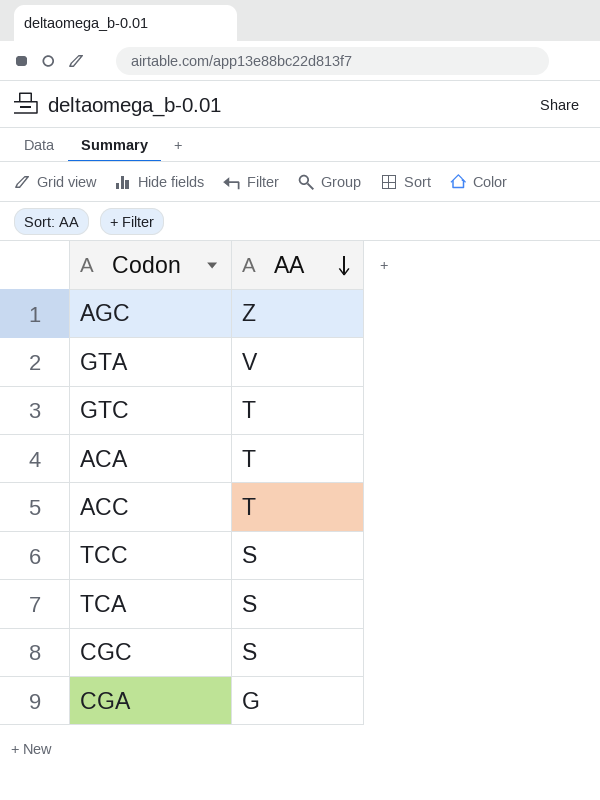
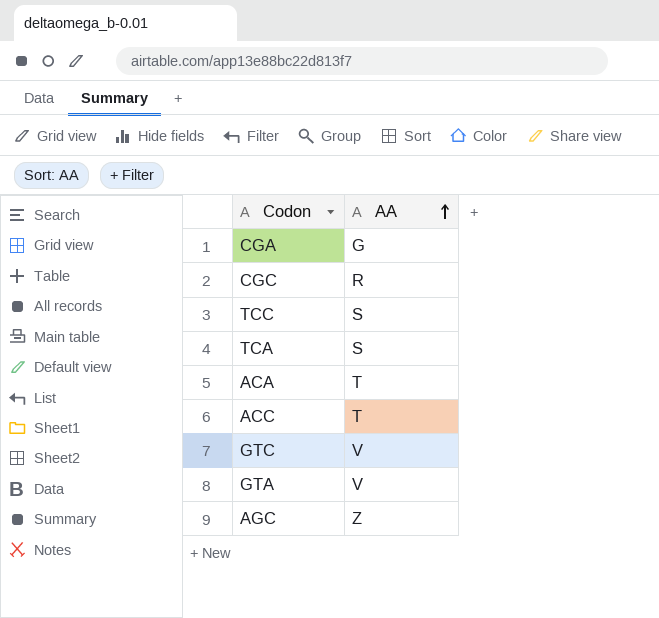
row order: AA descending -> AA ascending
CGC | AA: S -> R
GTC | AA: T -> V

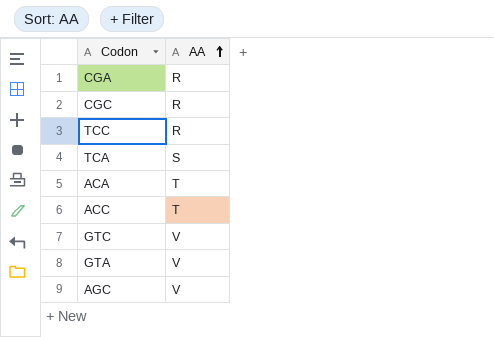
CGA | AA: G -> R
TCC | AA: S -> R
AGC | AA: Z -> V

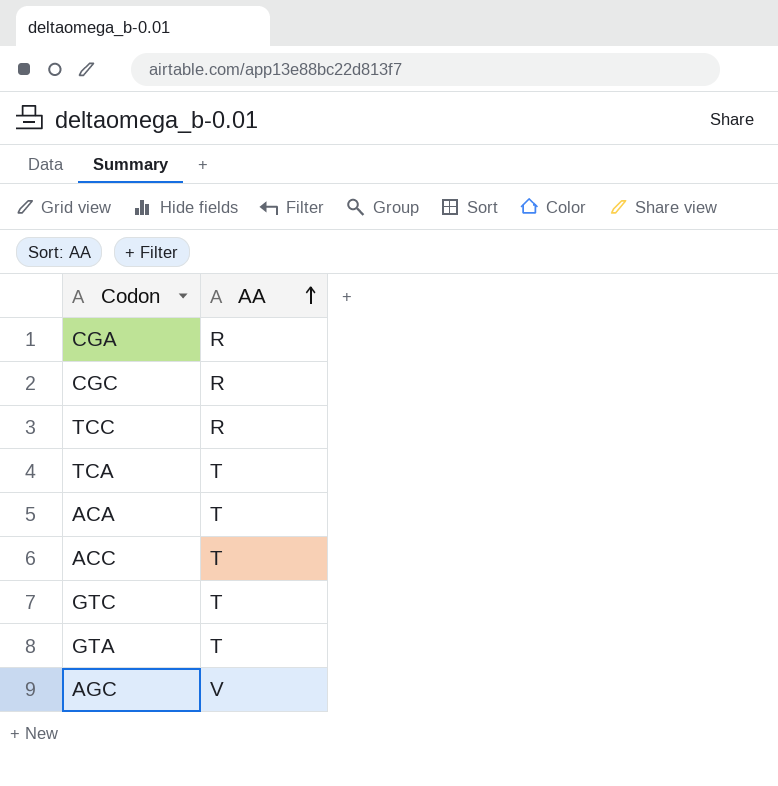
TCA | AA: S -> T
GTC | AA: V -> T
GTA | AA: V -> T

